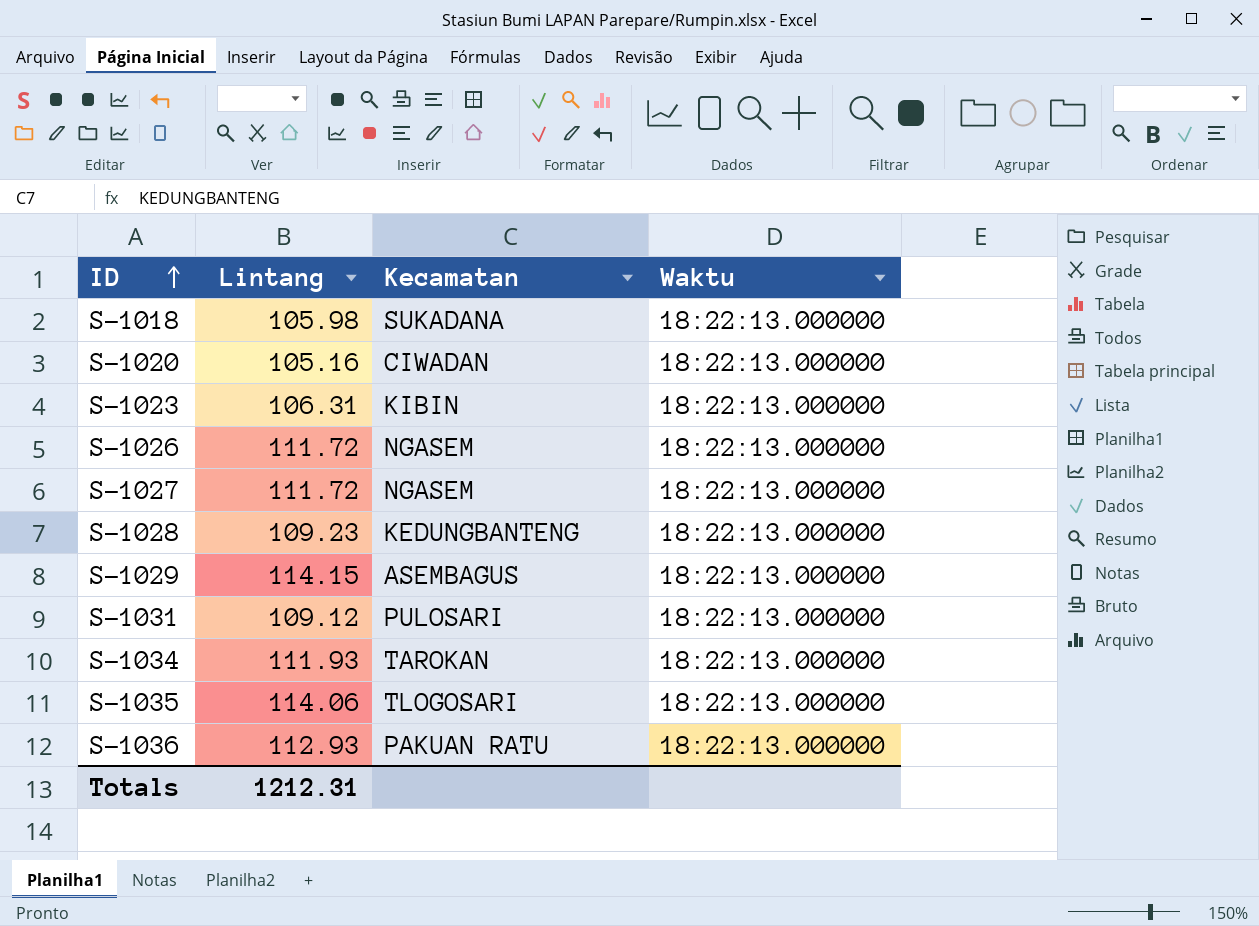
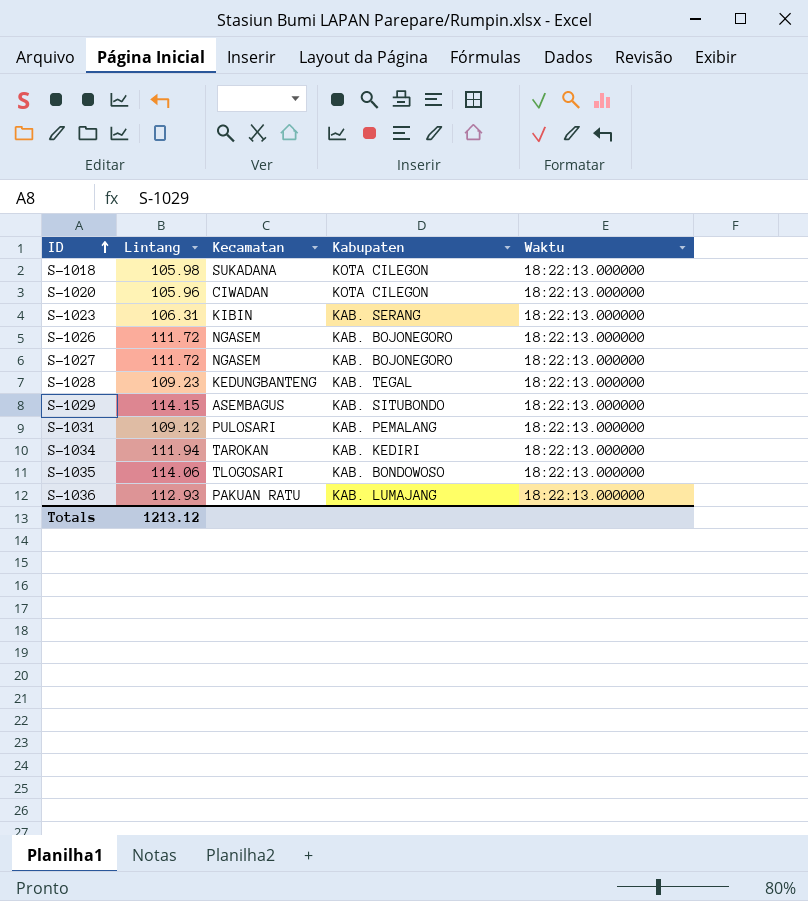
column Kabupaten | position: none -> 4
S-1020 | Lintang: 105.16 -> 105.96
S-1034 | Lintang: 111.93 -> 111.94
Totals | Lintang: 1212.31 -> 1213.12

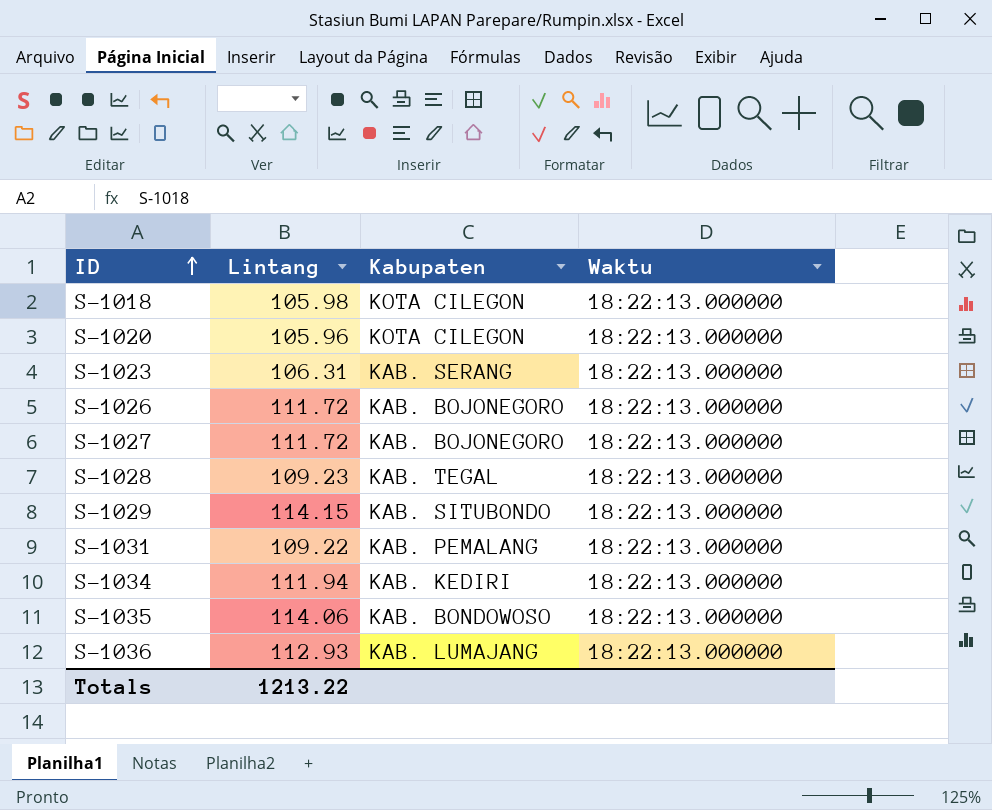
column Kecamatan | position: 3 -> none
S-1031 | Lintang: 109.12 -> 109.22
Totals | Lintang: 1213.12 -> 1213.22

